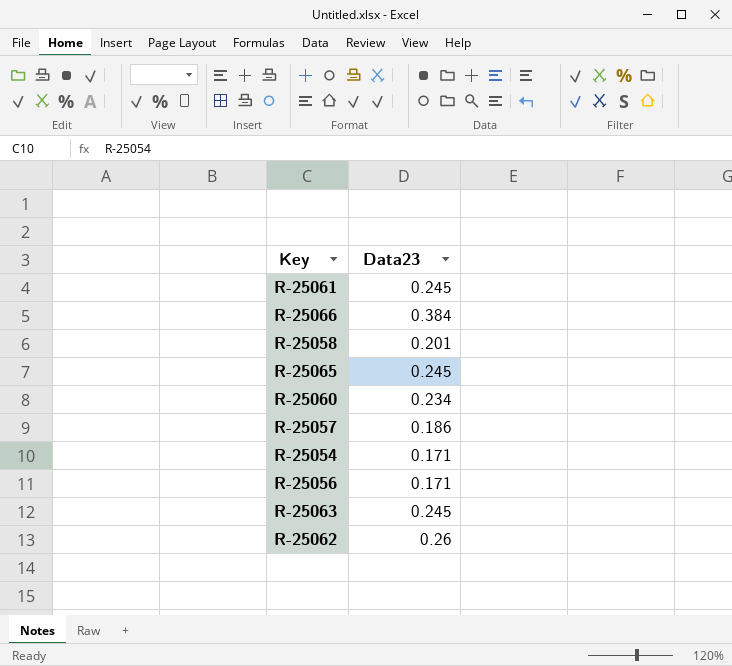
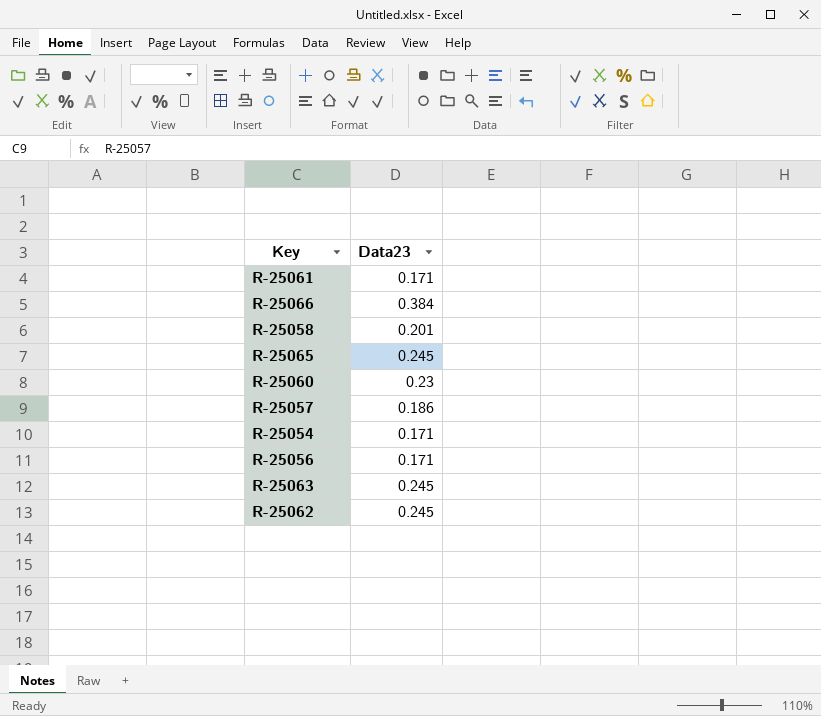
R-25061 | Data23: 0.245 -> 0.171
R-25060 | Data23: 0.234 -> 0.23
R-25062 | Data23: 0.26 -> 0.245

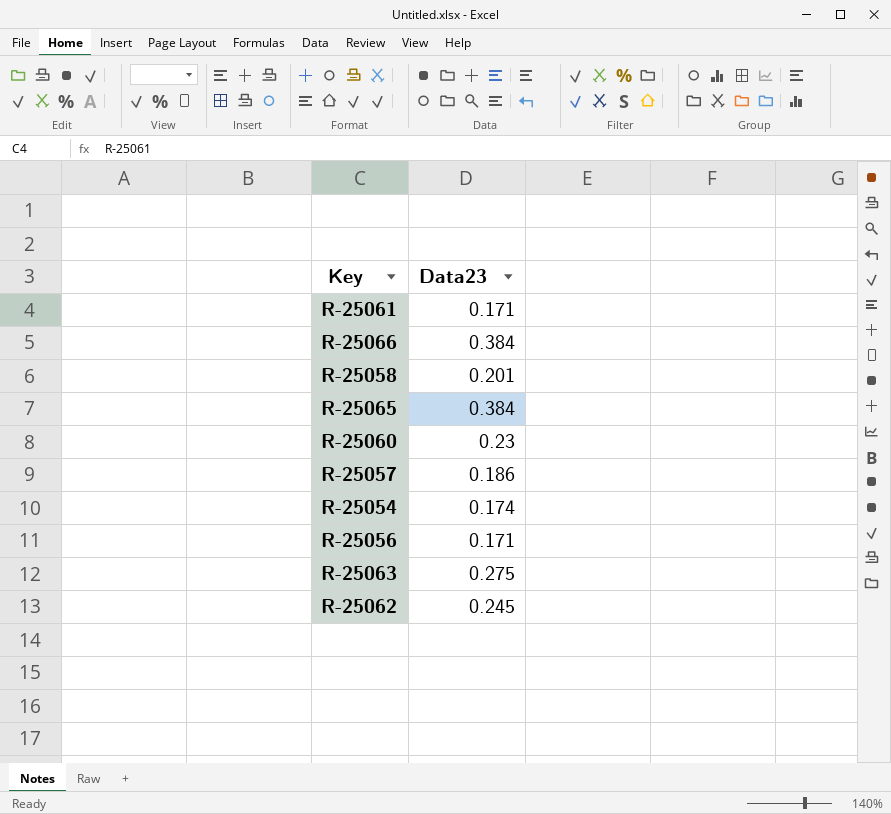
R-25065 | Data23: 0.245 -> 0.384
R-25054 | Data23: 0.171 -> 0.174
R-25063 | Data23: 0.245 -> 0.275

